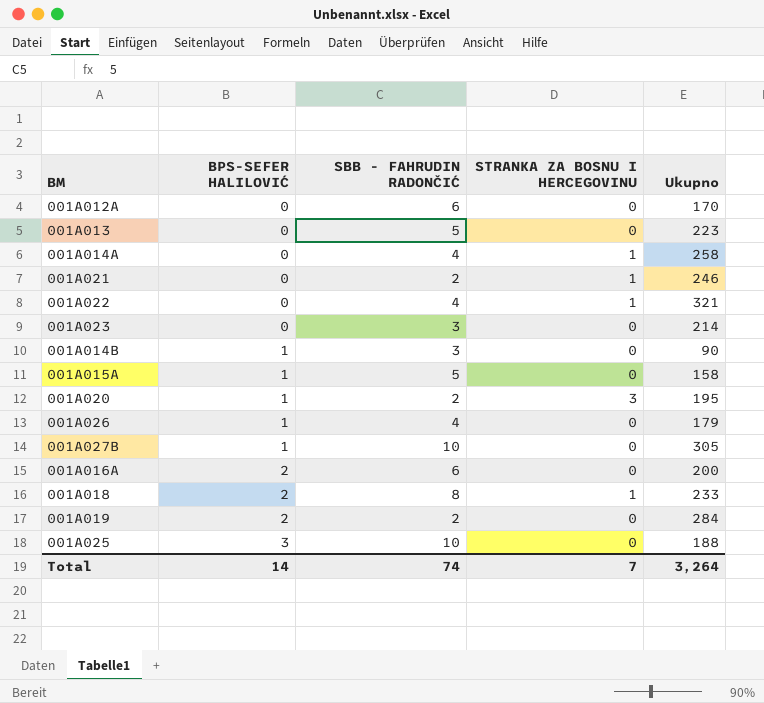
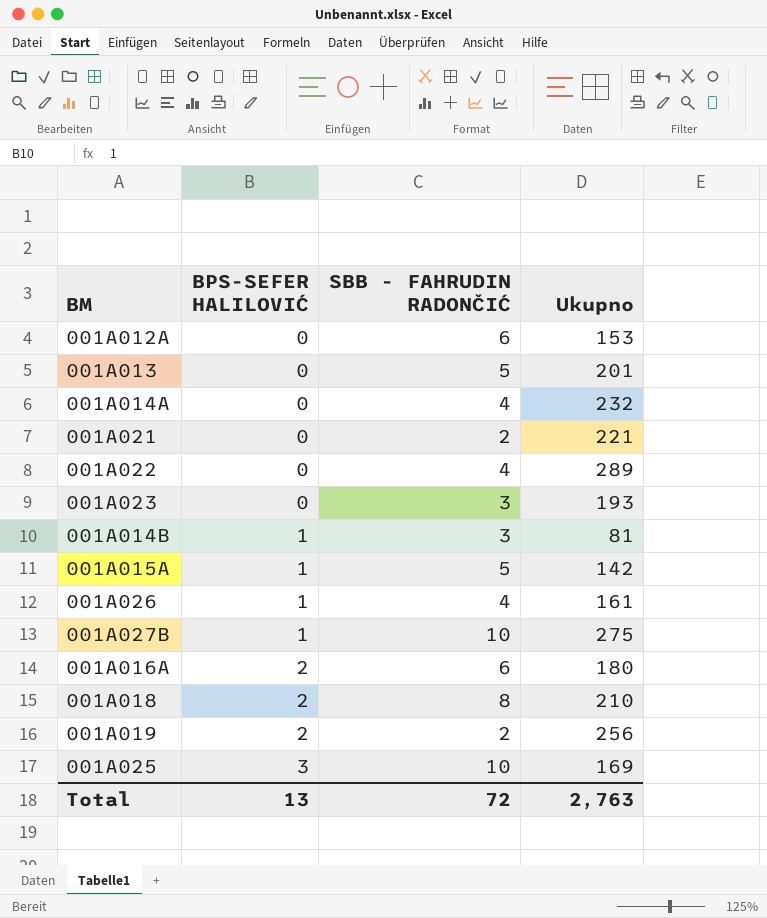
column STRANKA ZA BOSNU I HERCEGOVINU | position: 4 -> none
row 001A020: 1 | 2 | 3 | 195 -> none
001A012A | Ukupno: 170 -> 153
001A013 | Ukupno: 223 -> 201
001A014A | Ukupno: 258 -> 232
001A021 | Ukupno: 246 -> 221
001A022 | Ukupno: 321 -> 289
001A023 | Ukupno: 214 -> 193
001A014B | Ukupno: 90 -> 81
001A015A | Ukupno: 158 -> 142
001A026 | Ukupno: 179 -> 161
001A027B | Ukupno: 305 -> 275
001A016A | Ukupno: 200 -> 180
001A018 | Ukupno: 233 -> 210
001A019 | Ukupno: 284 -> 256
001A025 | Ukupno: 188 -> 169
Total | BPS-SEFER HALILOVIĆ: 14 -> 13
Total | SBB - FAHRUDIN RADONČIĆ: 74 -> 72
Total | Ukupno: 3,264 -> 2,763

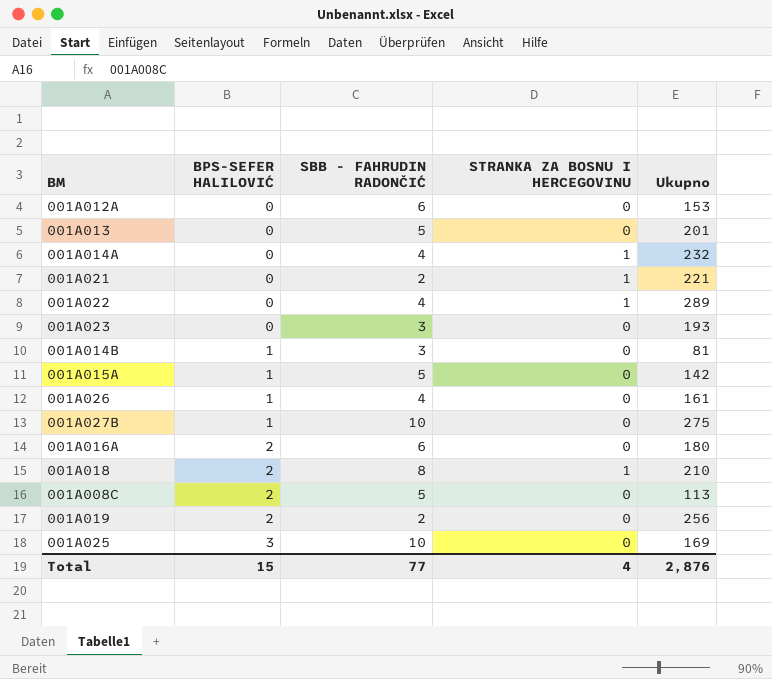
column STRANKA ZA BOSNU I HERCEGOVINU | position: none -> 4
row 001A008C: none -> 2 | 5 | 0 | 113
Total | BPS-SEFER HALILOVIĆ: 13 -> 15
Total | SBB - FAHRUDIN RADONČIĆ: 72 -> 77
Total | Ukupno: 2,763 -> 2,876

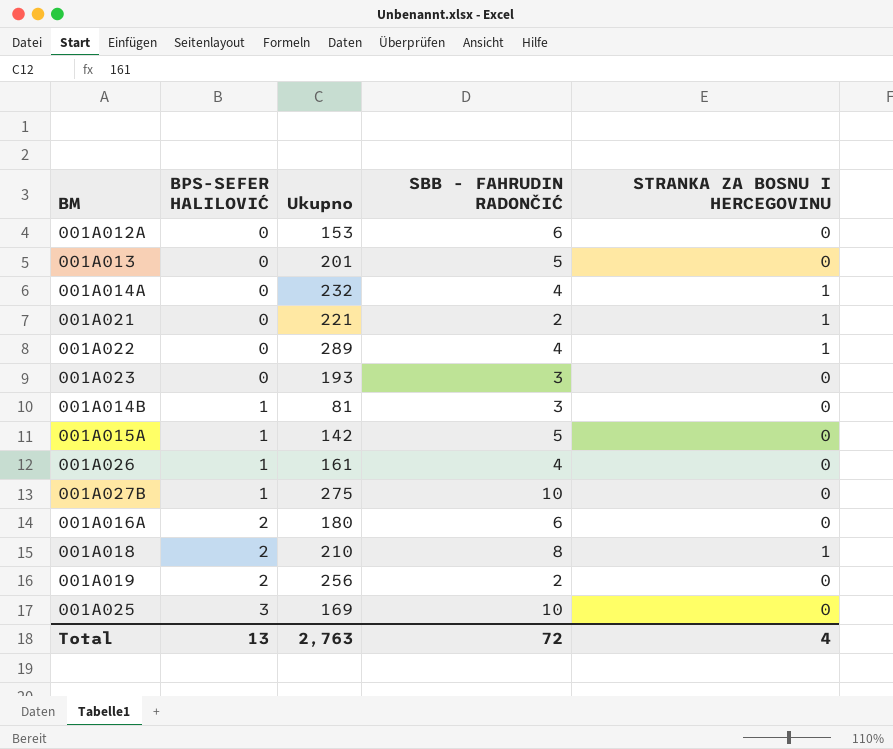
column Ukupno | position: 5 -> 3
row 001A008C: 2 | 5 | 0 | 113 -> none
Total | BPS-SEFER HALILOVIĆ: 15 -> 13
Total | Ukupno: 2,876 -> 2,763
Total | SBB - FAHRUDIN RADONČIĆ: 77 -> 72

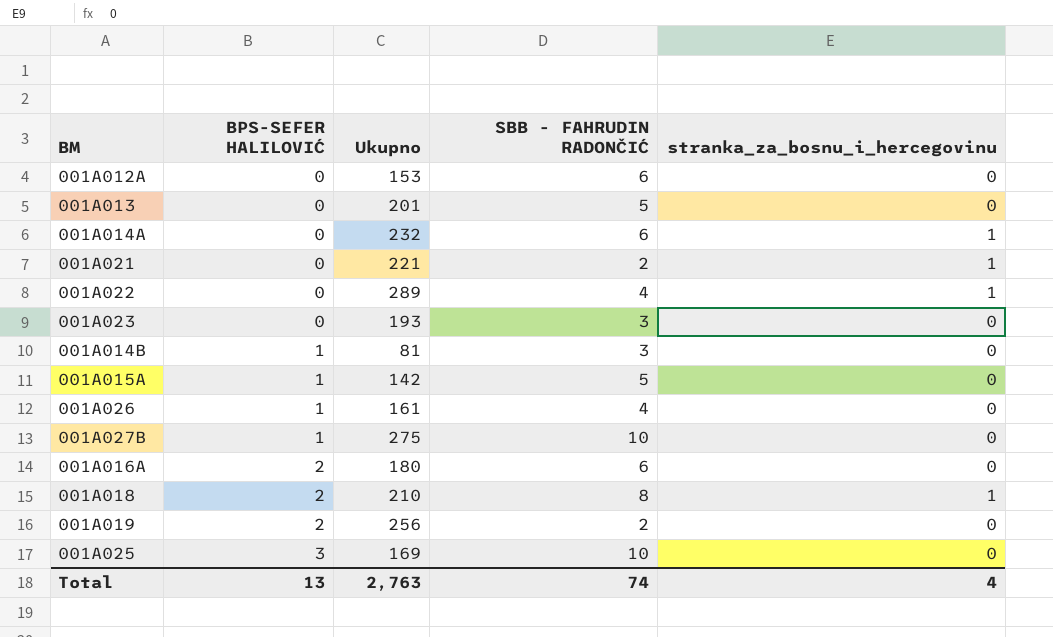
column name: STRANKA ZA BOSNU I HERCEGOVINU -> stranka_za_bosnu_i_hercegovinu
001A014A | SBB - FAHRUDIN RADONČIĆ: 4 -> 6
Total | SBB - FAHRUDIN RADONČIĆ: 72 -> 74

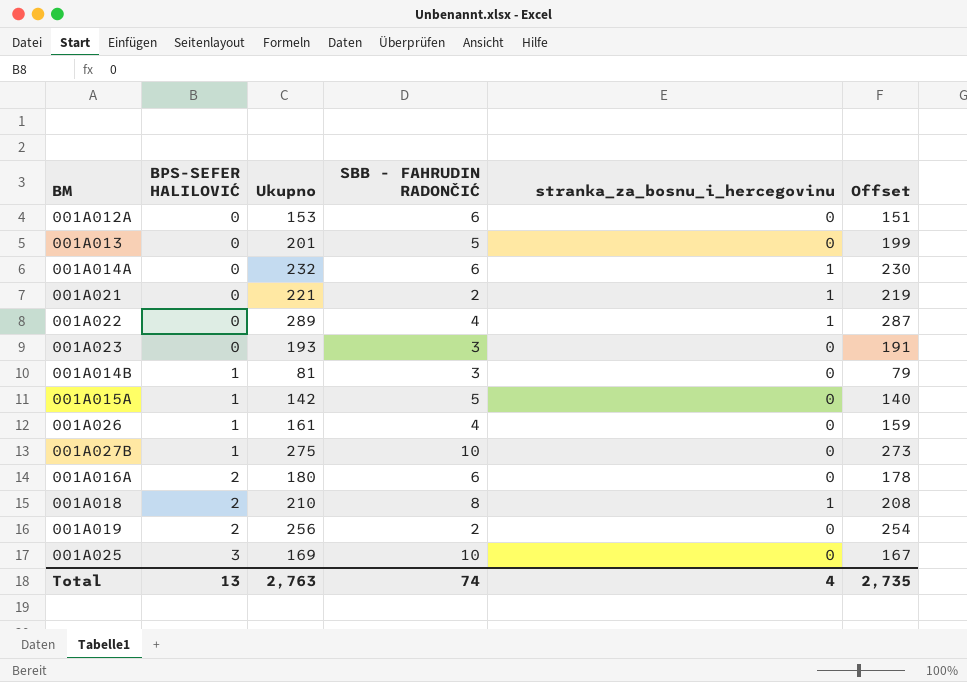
column Offset | formula: none -> [Ukupno] - 2

